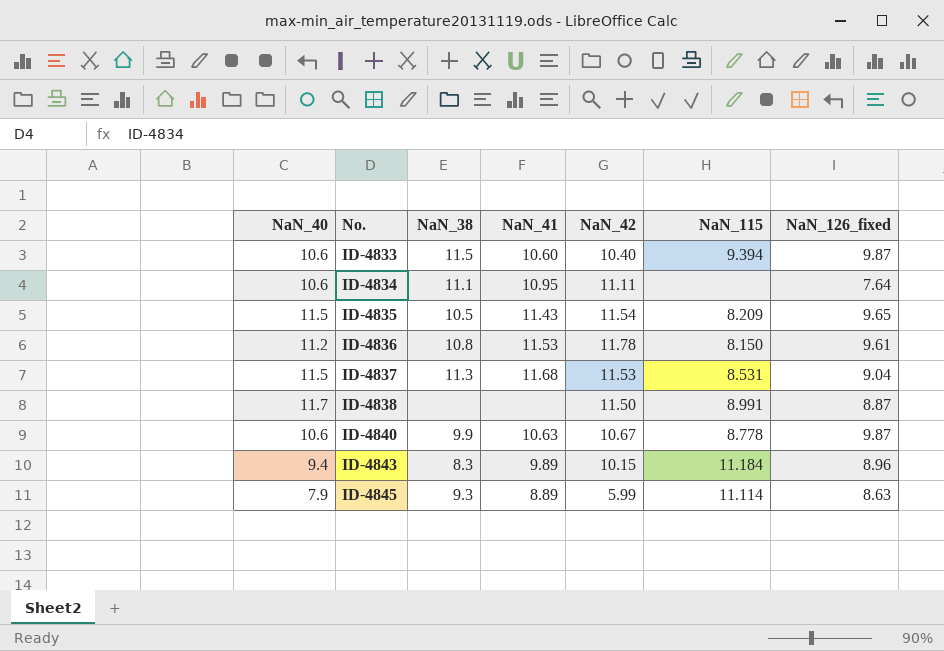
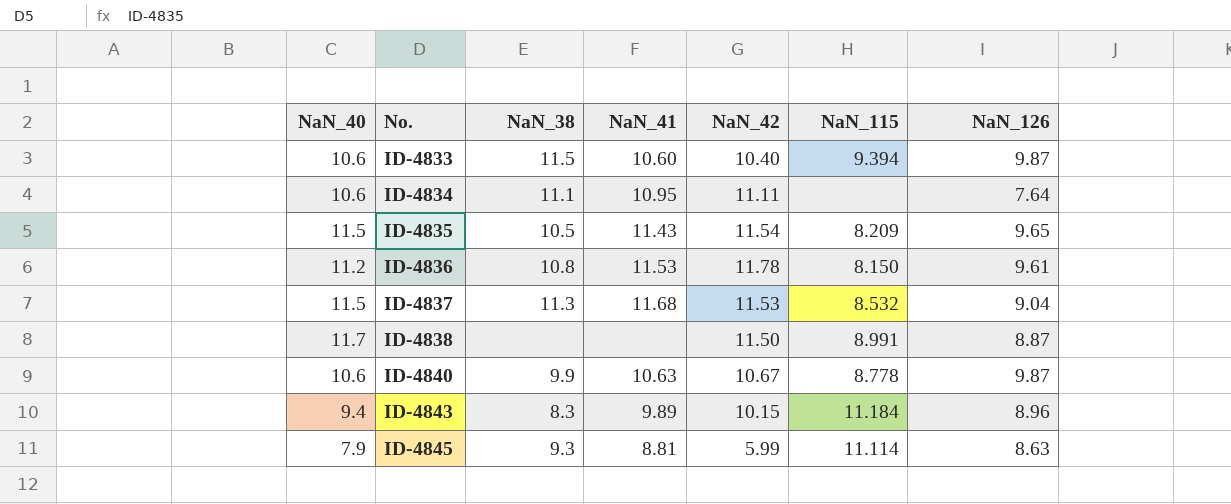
column name: NaN_126_fixed -> NaN_126
ID-4837 | NaN_115: 8.531 -> 8.532
ID-4845 | NaN_41: 8.89 -> 8.81

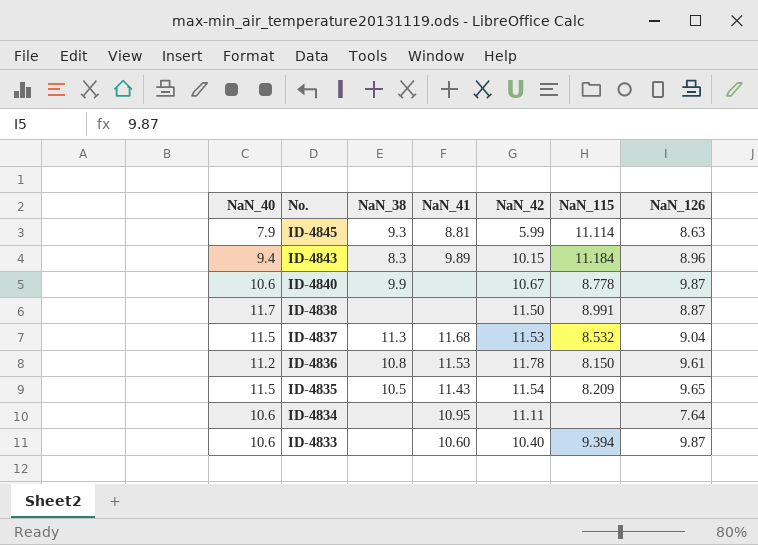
row order: No. ascending -> No. descending
ID-4840 | NaN_41: 10.63 -> none
ID-4834 | NaN_38: 11.1 -> none
ID-4833 | NaN_38: 11.5 -> none

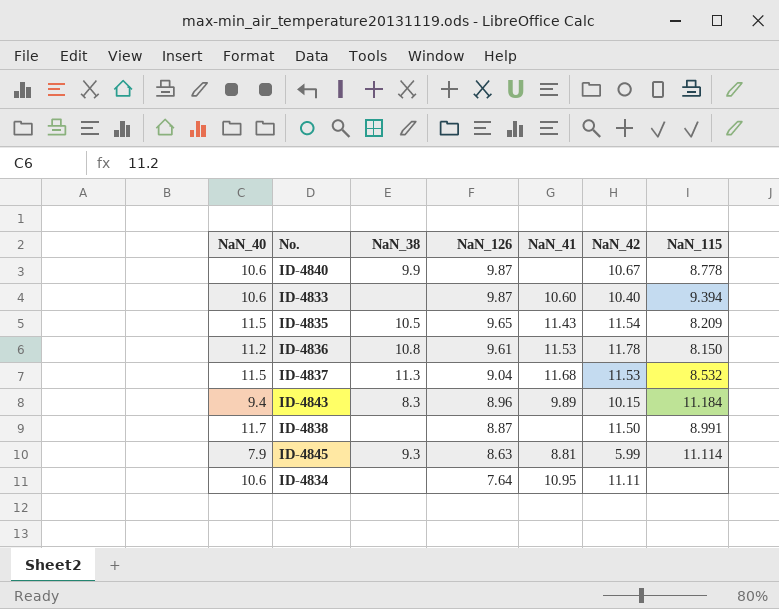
row order: No. descending -> NaN_126 descending
column NaN_126 | position: 7 -> 4

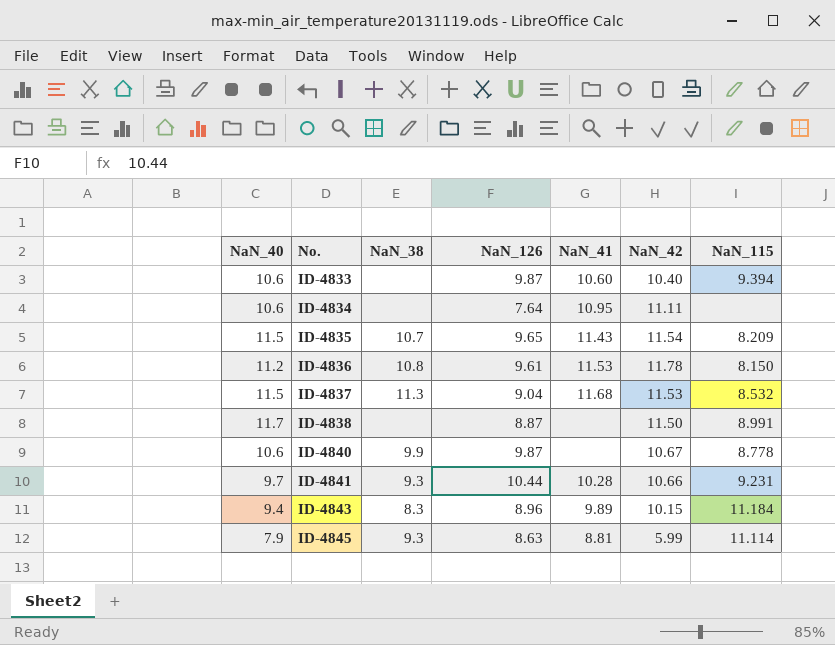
row order: NaN_126 descending -> No. ascending
ID-4835 | NaN_38: 10.5 -> 10.7
row ID-4841: none -> 9.7 | 9.3 | 10.44 | 10.28 | 10.66 | 9.231

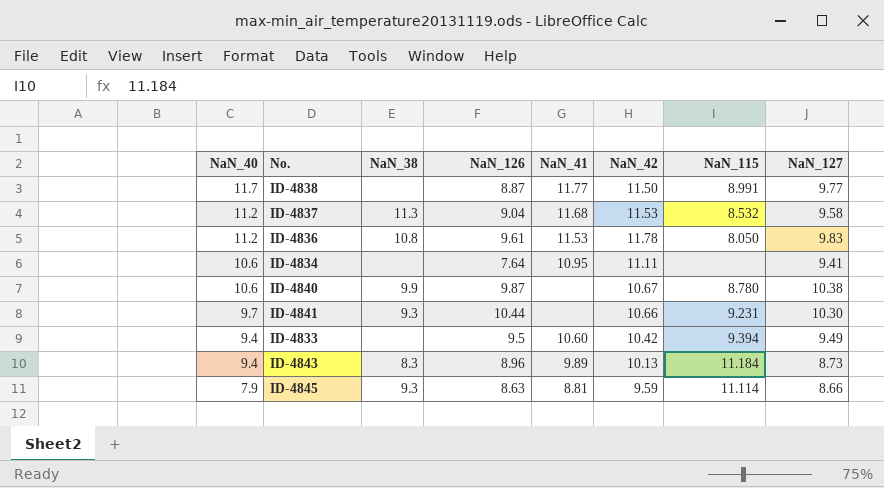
row order: No. ascending -> NaN_40 descending
column NaN_127 | position: none -> 8
row ID-4835: 11.5 | 10.7 | 9.65 | 11.43 | 11.54 | 8.209 -> none
ID-4838 | NaN_41: none -> 11.77
ID-4837 | NaN_40: 11.5 -> 11.2
ID-4836 | NaN_115: 8.150 -> 8.050
ID-4840 | NaN_115: 8.778 -> 8.780
ID-4841 | NaN_41: 10.28 -> none
ID-4833 | NaN_40: 10.6 -> 9.4
ID-4833 | NaN_126: 9.87 -> 9.5
ID-4833 | NaN_42: 10.40 -> 10.42
ID-4843 | NaN_42: 10.15 -> 10.13
ID-4845 | NaN_42: 5.99 -> 9.59

